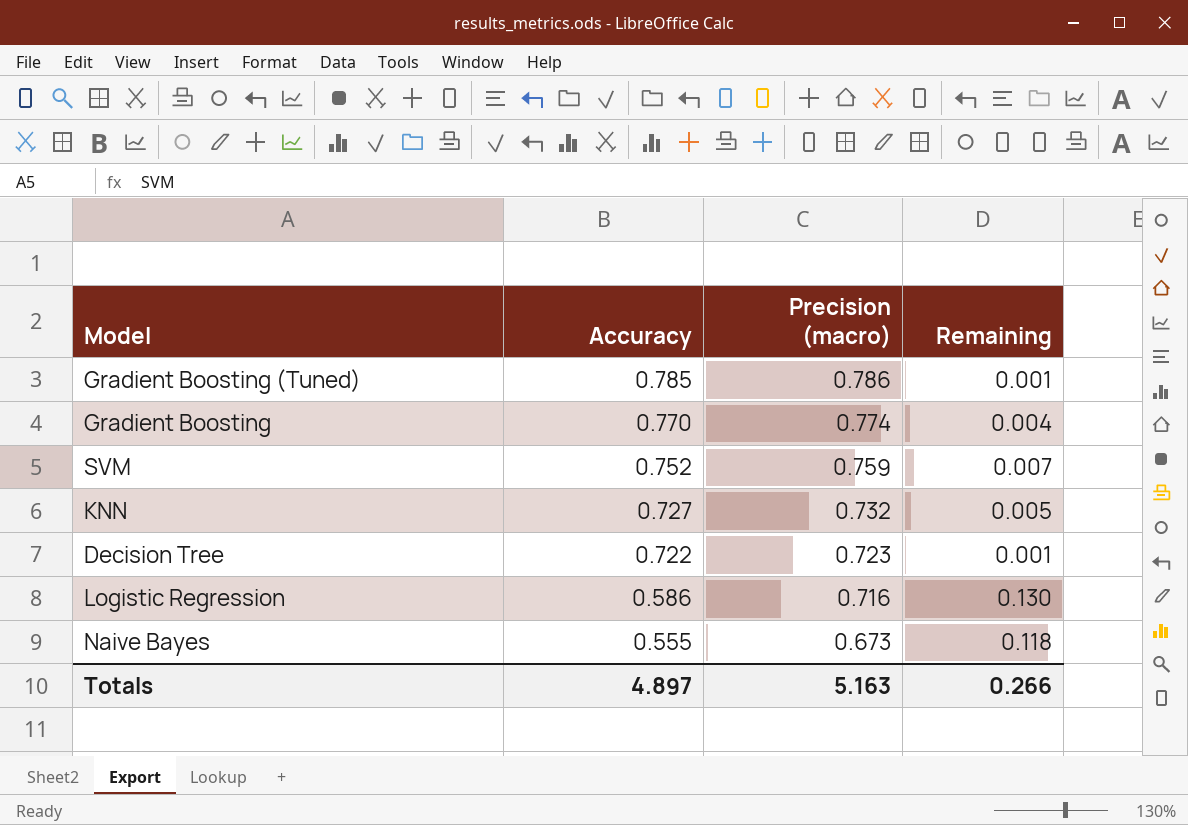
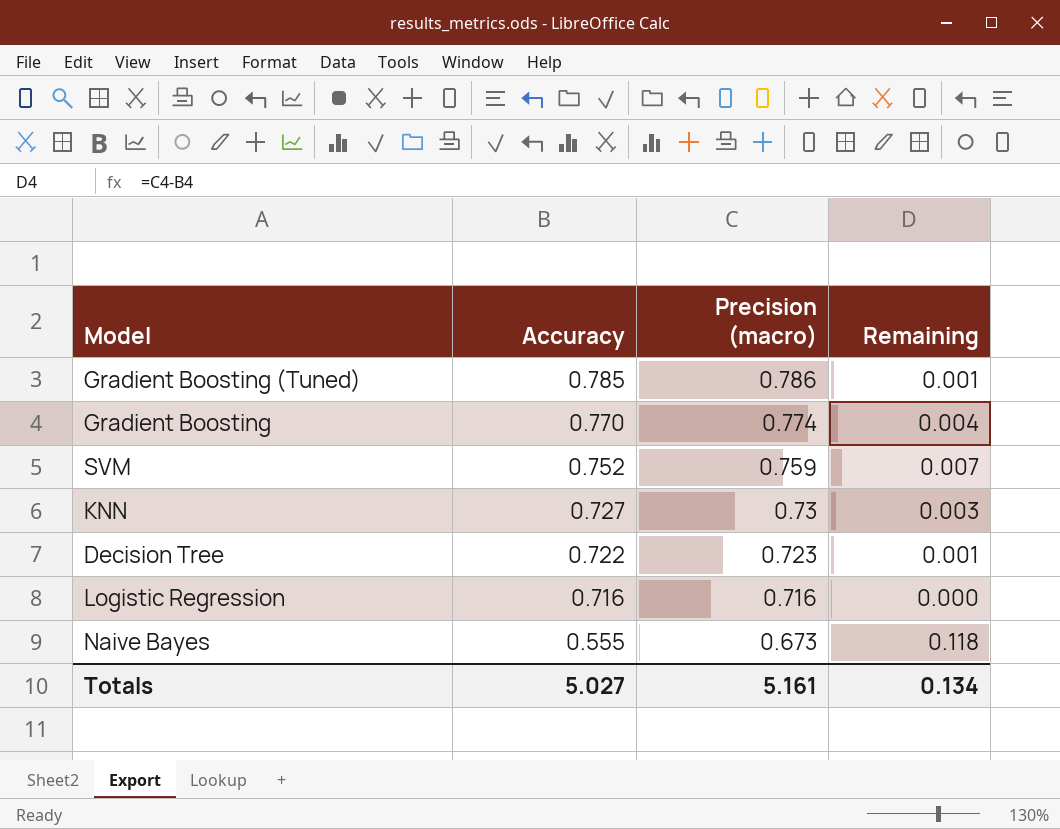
KNN | Precision (macro): 0.732 -> 0.73
KNN | Remaining: 0.005 -> 0.003
Logistic Regression | Accuracy: 0.586 -> 0.716
Logistic Regression | Remaining: 0.130 -> 0.000
Totals | Accuracy: 4.897 -> 5.027
Totals | Precision (macro): 5.163 -> 5.161
Totals | Remaining: 0.266 -> 0.134

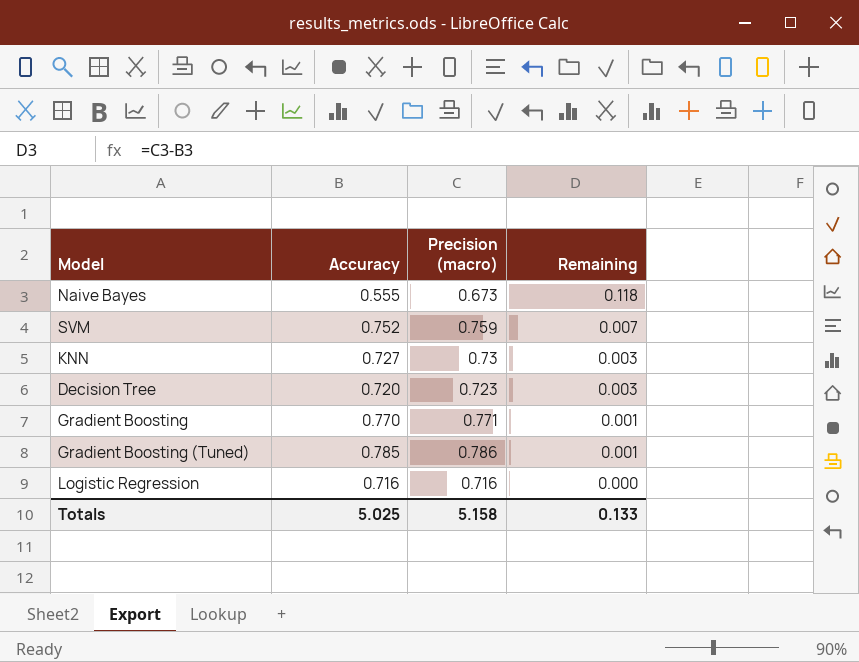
row order: Accuracy descending -> Remaining descending
Decision Tree | Accuracy: 0.722 -> 0.720
Decision Tree | Remaining: 0.001 -> 0.003
Gradient Boosting | Precision (macro): 0.774 -> 0.771
Gradient Boosting | Remaining: 0.004 -> 0.001
Totals | Accuracy: 5.027 -> 5.025
Totals | Precision (macro): 5.161 -> 5.158
Totals | Remaining: 0.134 -> 0.133

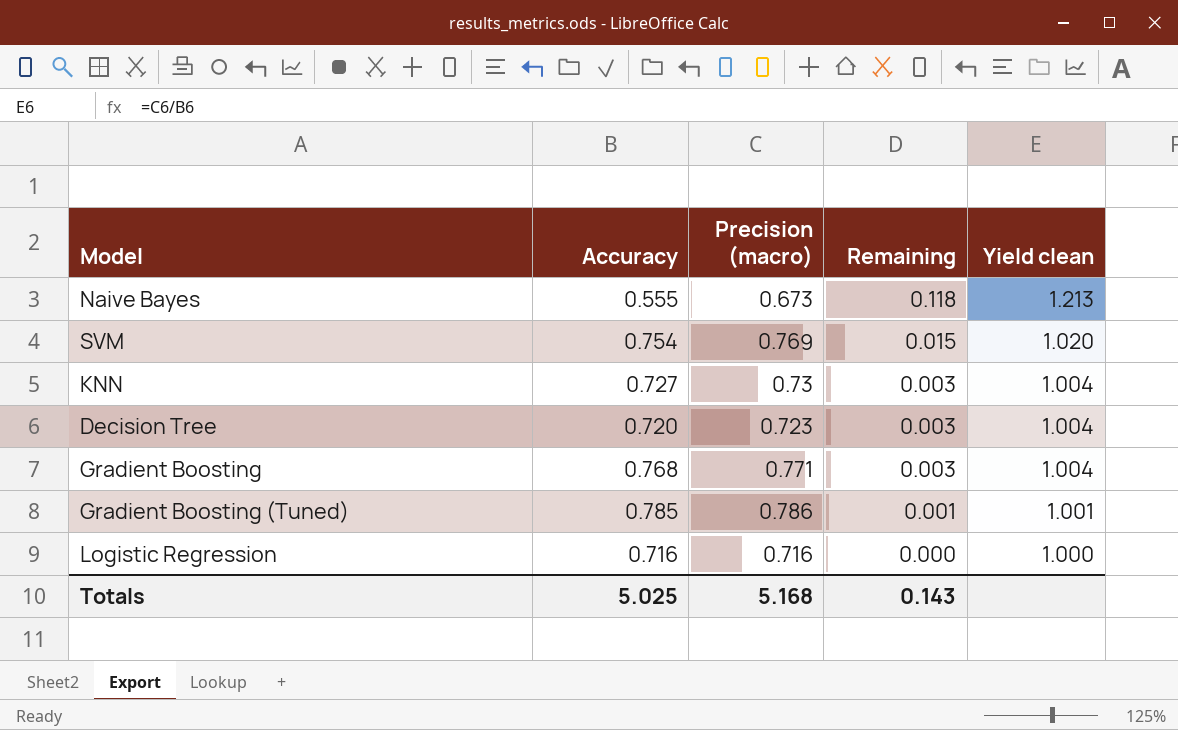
column Yield clean | formula: none -> [Precision (macro)] / [Accuracy]
SVM | Accuracy: 0.752 -> 0.754
SVM | Precision (macro): 0.759 -> 0.769
SVM | Remaining: 0.007 -> 0.015
Gradient Boosting | Accuracy: 0.770 -> 0.768
Gradient Boosting | Remaining: 0.001 -> 0.003
Totals | Precision (macro): 5.158 -> 5.168
Totals | Remaining: 0.133 -> 0.143

